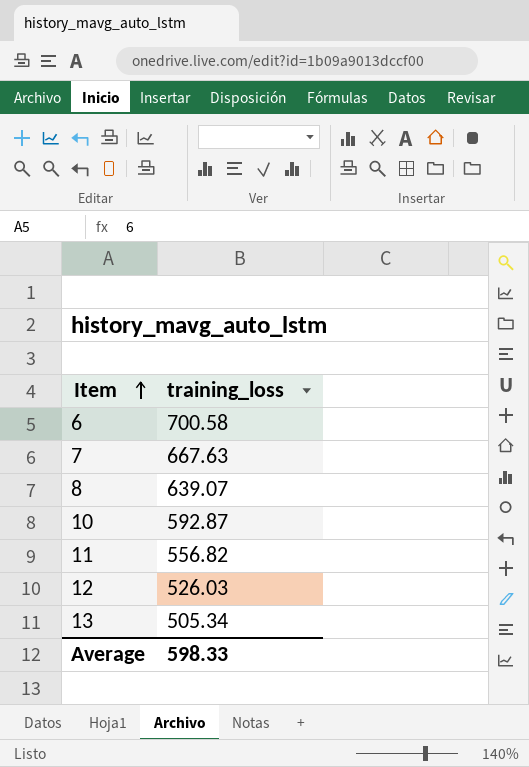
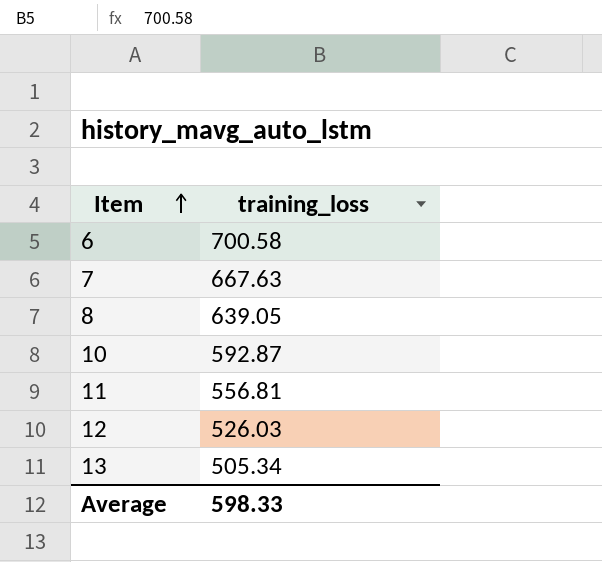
8 | training_loss: 639.07 -> 639.05
11 | training_loss: 556.82 -> 556.81

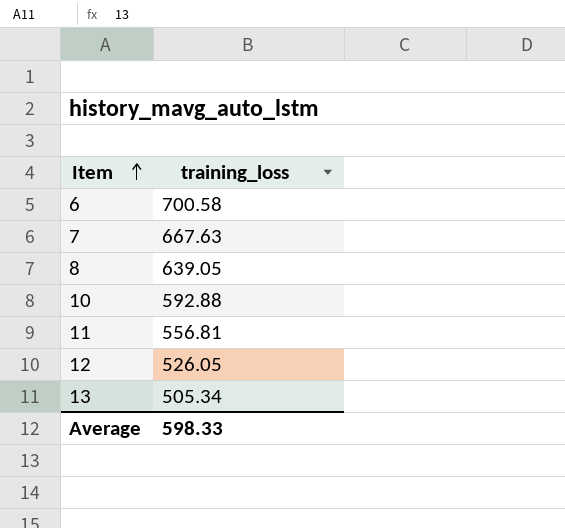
10 | training_loss: 592.87 -> 592.88
12 | training_loss: 526.03 -> 526.05

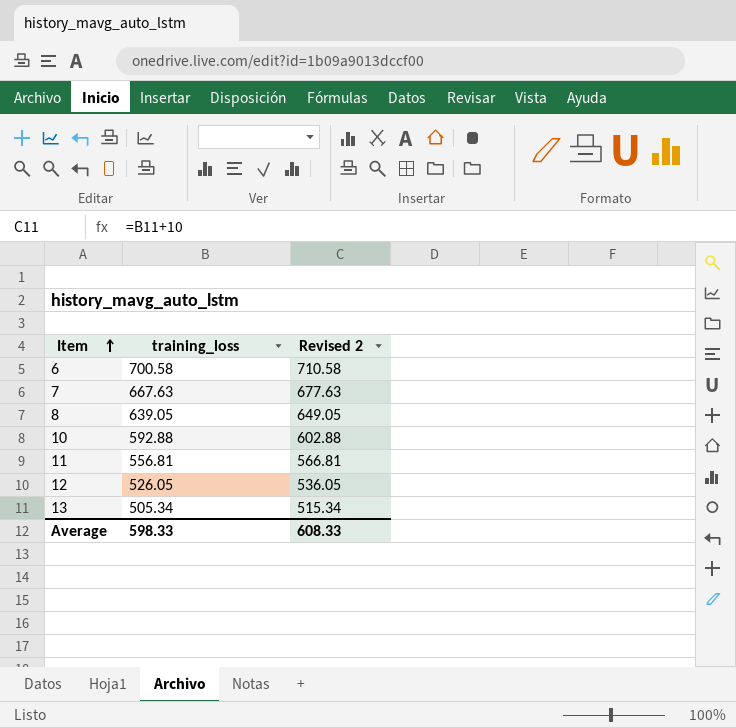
column Revised 2 | formula: none -> [training_loss] + 10

